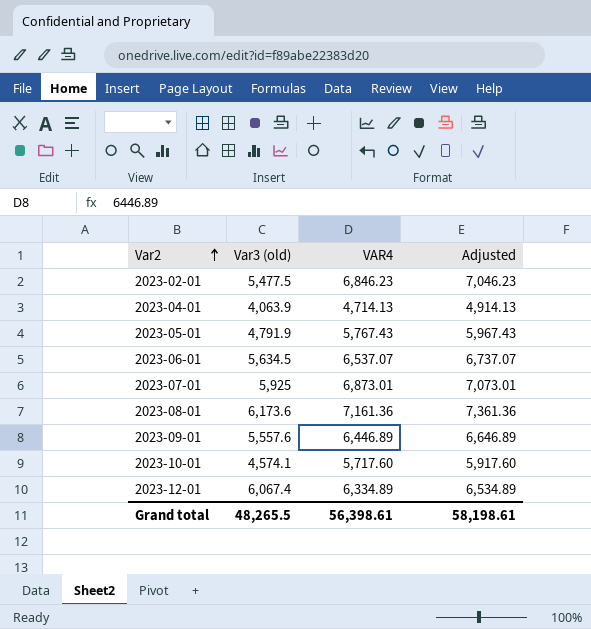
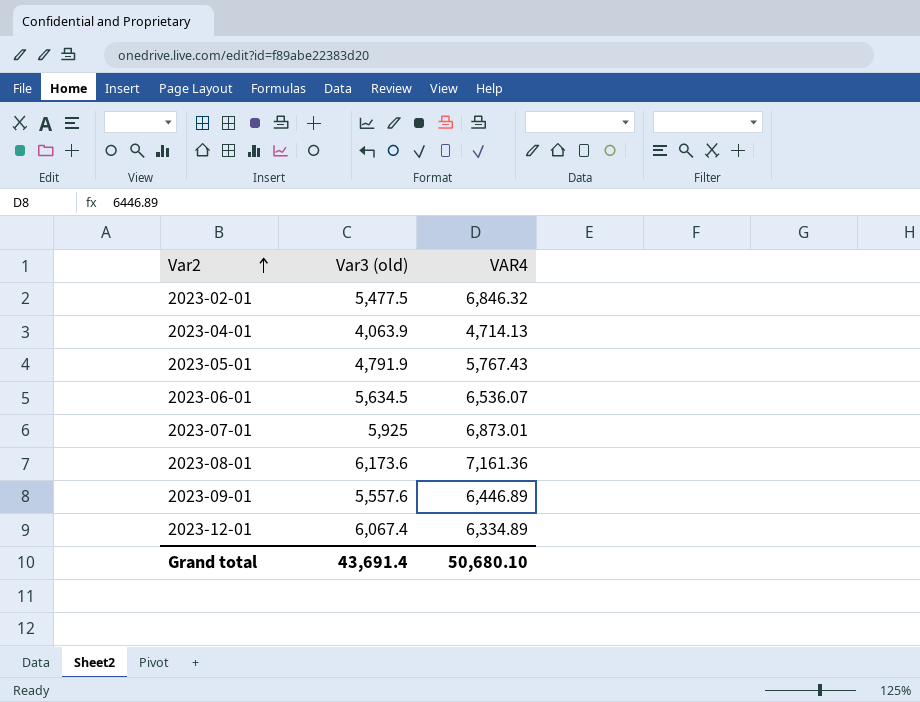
column Adjusted | formula: [VAR4] + 200 -> none
row 2023-10-01: 4,574.1 | 5,717.60 | 5,917.60 -> none
2023-02-01 | VAR4: 6,846.23 -> 6,846.32
2023-06-01 | VAR4: 6,537.07 -> 6,536.07
Grand total | Var3 (old): 48,265.5 -> 43,691.4
Grand total | VAR4: 56,398.61 -> 50,680.10

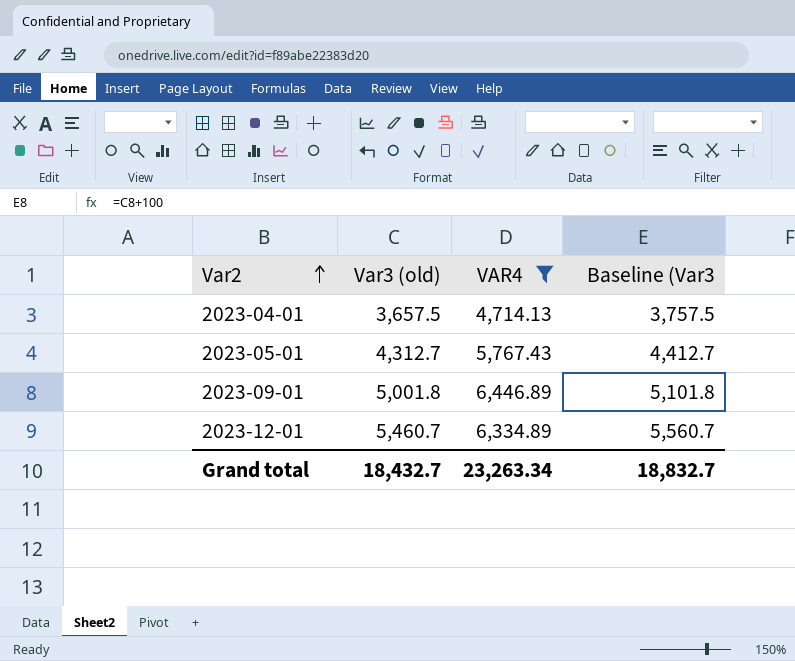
filter: none -> VAR4 <= 6,446.89
column Baseline (Var3 | formula: none -> [Var3 (old)] + 100
2023-04-01 | Var3 (old): 4,063.9 -> 3,657.5
2023-05-01 | Var3 (old): 4,791.9 -> 4,312.7
2023-09-01 | Var3 (old): 5,557.6 -> 5,001.8
2023-12-01 | Var3 (old): 6,067.4 -> 5,460.7
Grand total | Var3 (old): 43,691.4 -> 18,432.7
Grand total | VAR4: 50,680.10 -> 23,263.34

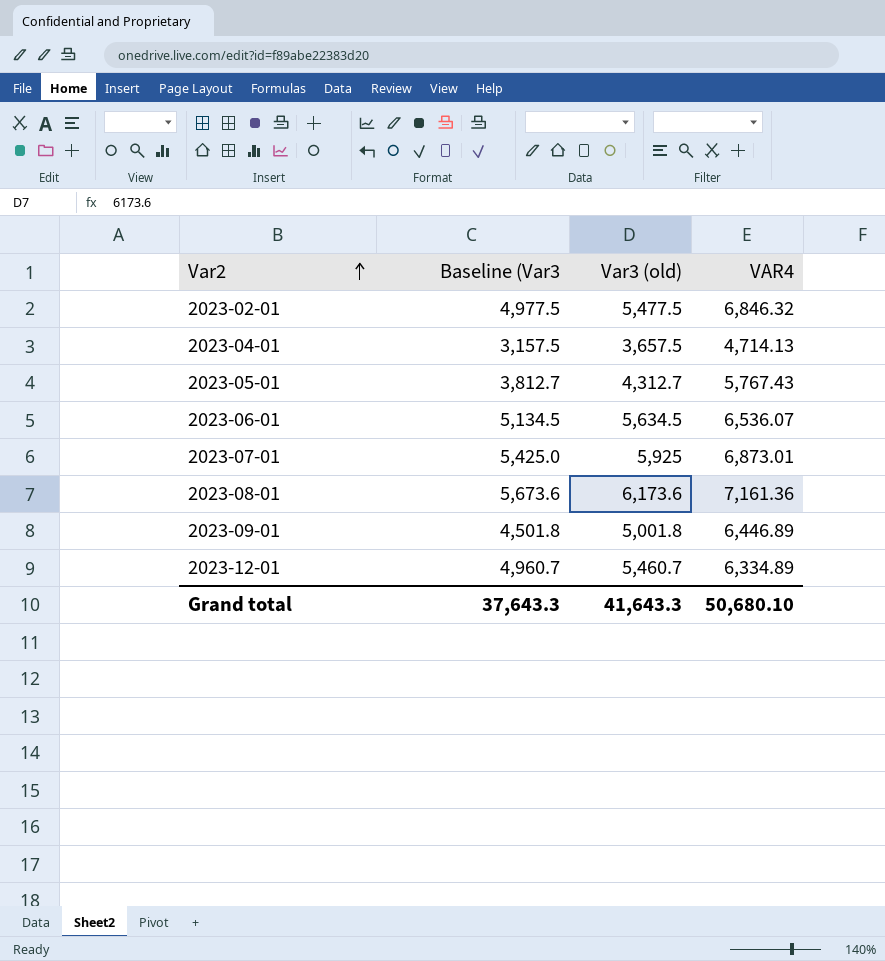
filter: VAR4 <= 6,446.89 -> none
column Baseline (Var3 | formula: [Var3 (old)] + 100 -> [Var3 (old)] - 500
column Baseline (Var3 | position: 4 -> 2
Grand total | Baseline (Var3: 18,832.7 -> 37,643.3
Grand total | Var3 (old): 18,432.7 -> 41,643.3
Grand total | VAR4: 23,263.34 -> 50,680.10

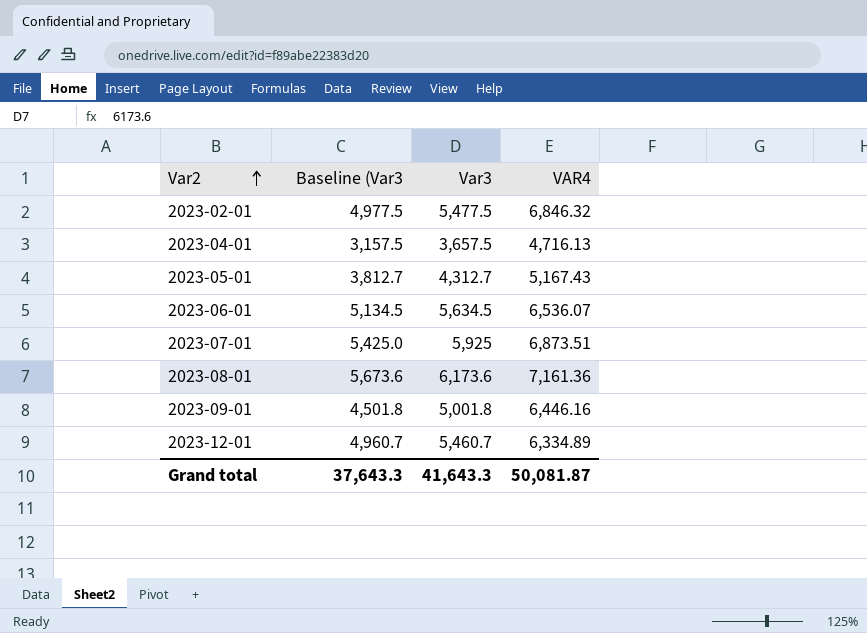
column name: Var3 (old) -> Var3
2023-04-01 | VAR4: 4,714.13 -> 4,716.13
2023-05-01 | VAR4: 5,767.43 -> 5,167.43
2023-07-01 | VAR4: 6,873.01 -> 6,873.51
2023-09-01 | VAR4: 6,446.89 -> 6,446.16
Grand total | VAR4: 50,680.10 -> 50,081.87

